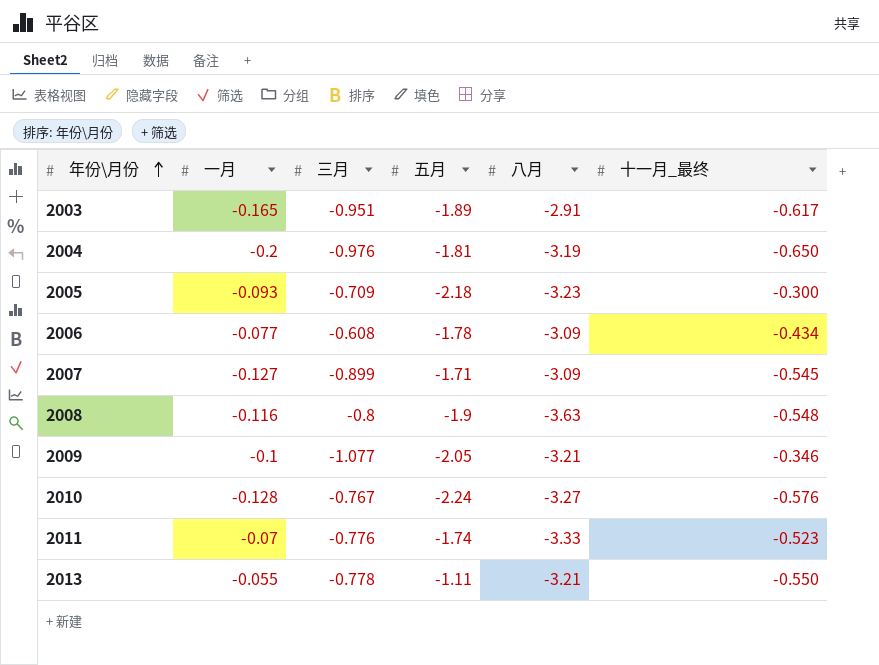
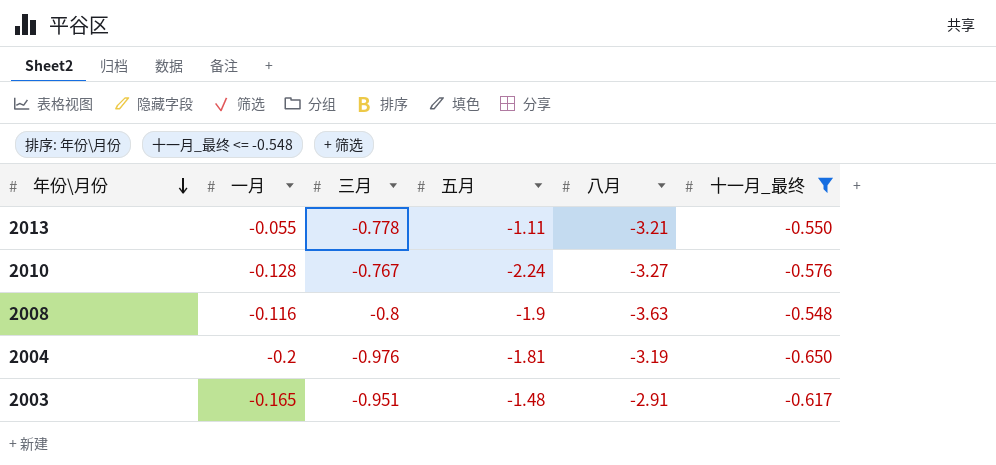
filter: none -> 十一月_最终 <= -0.548
row order: 年份\月份 ascending -> 年份\月份 descending
2003 | 五月: -1.89 -> -1.48

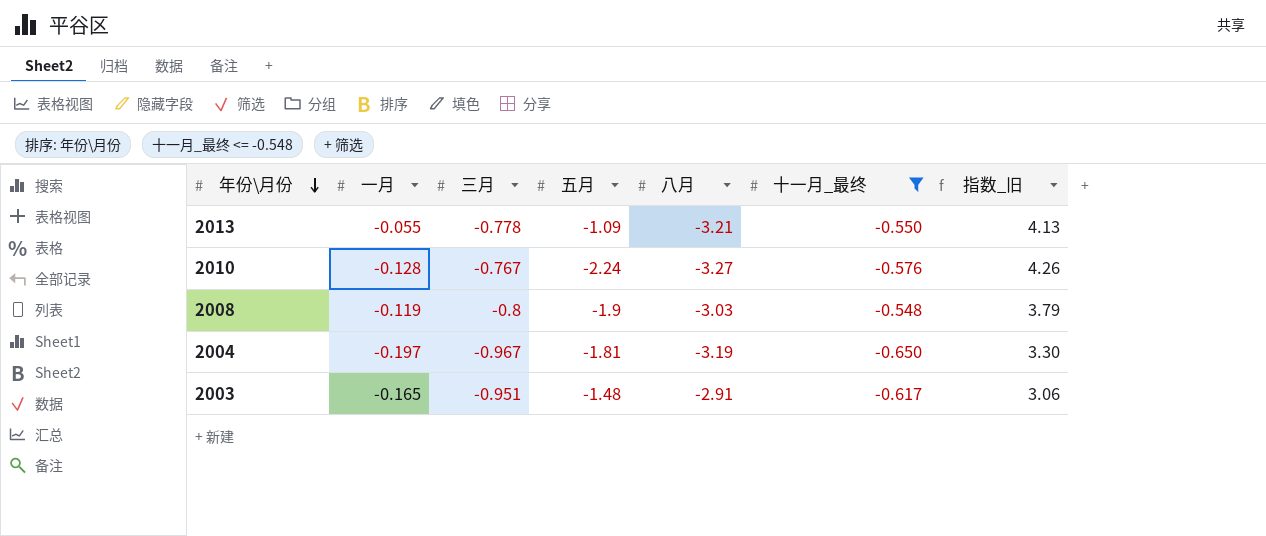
column 指数_旧 | formula: none -> [八月] / [三月]
2013 | 五月: -1.11 -> -1.09
2008 | 一月: -0.116 -> -0.119
2008 | 八月: -3.63 -> -3.03
2004 | 一月: -0.2 -> -0.197
2004 | 三月: -0.976 -> -0.967

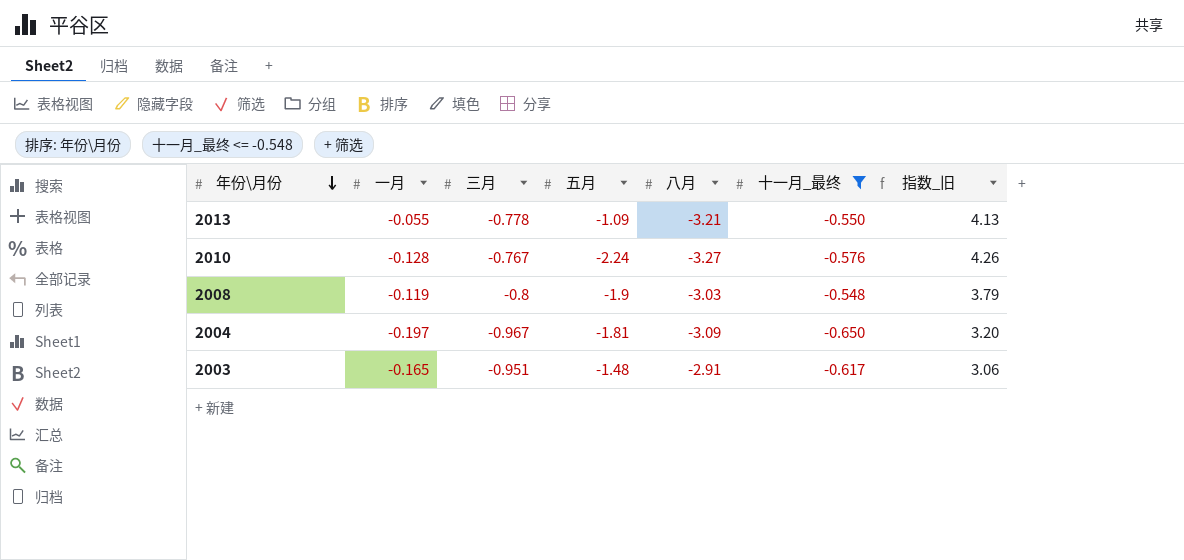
2004 | 八月: -3.19 -> -3.09
2004 | 指数_旧: 3.30 -> 3.20

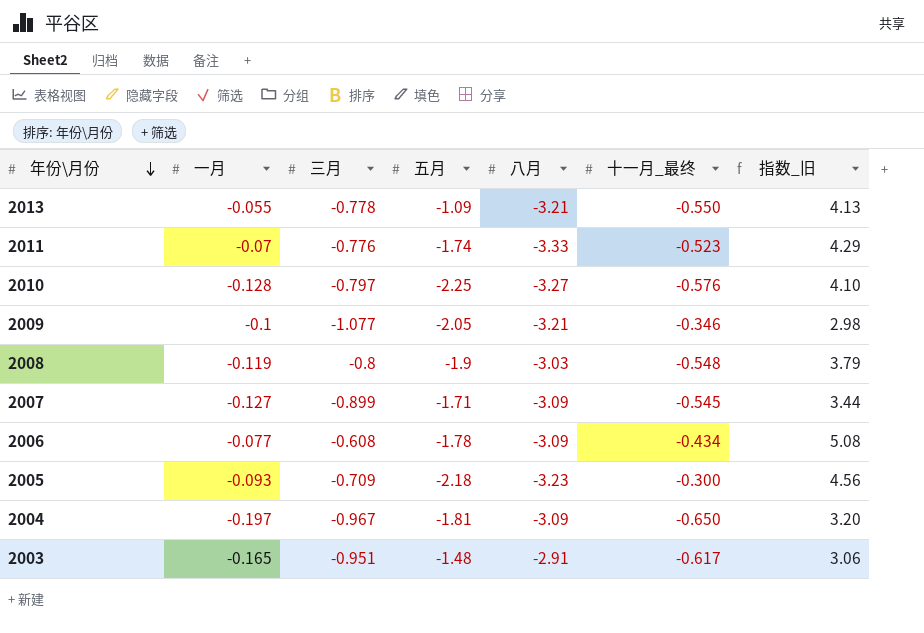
filter: 十一月_最终 <= -0.548 -> none
2010 | 三月: -0.767 -> -0.797
2010 | 五月: -2.24 -> -2.25
2010 | 指数_旧: 4.26 -> 4.10

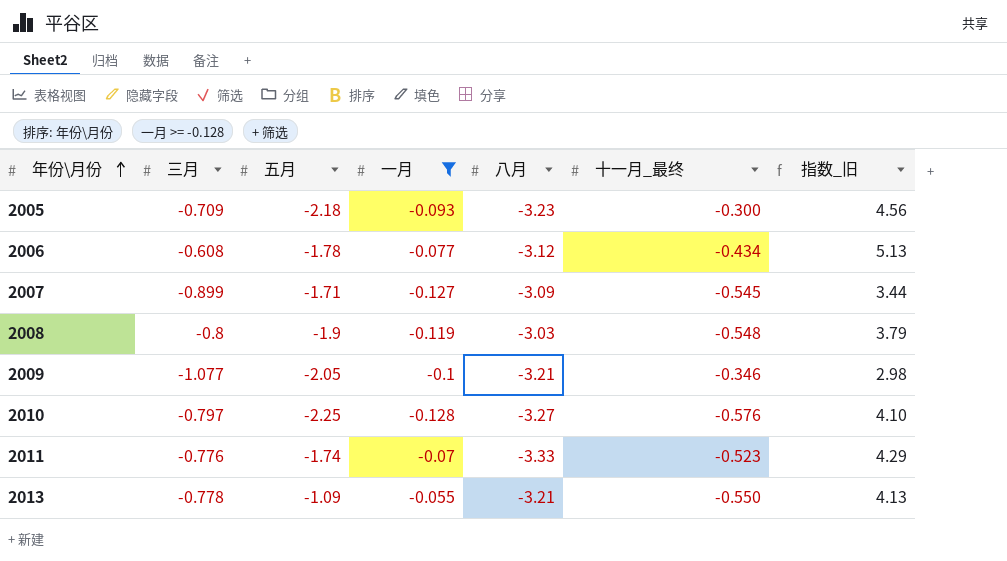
filter: none -> 一月 >= -0.128
row order: 年份\月份 descending -> 年份\月份 ascending
column 一月 | position: 2 -> 4
2006 | 八月: -3.09 -> -3.12
2006 | 指数_旧: 5.08 -> 5.13

